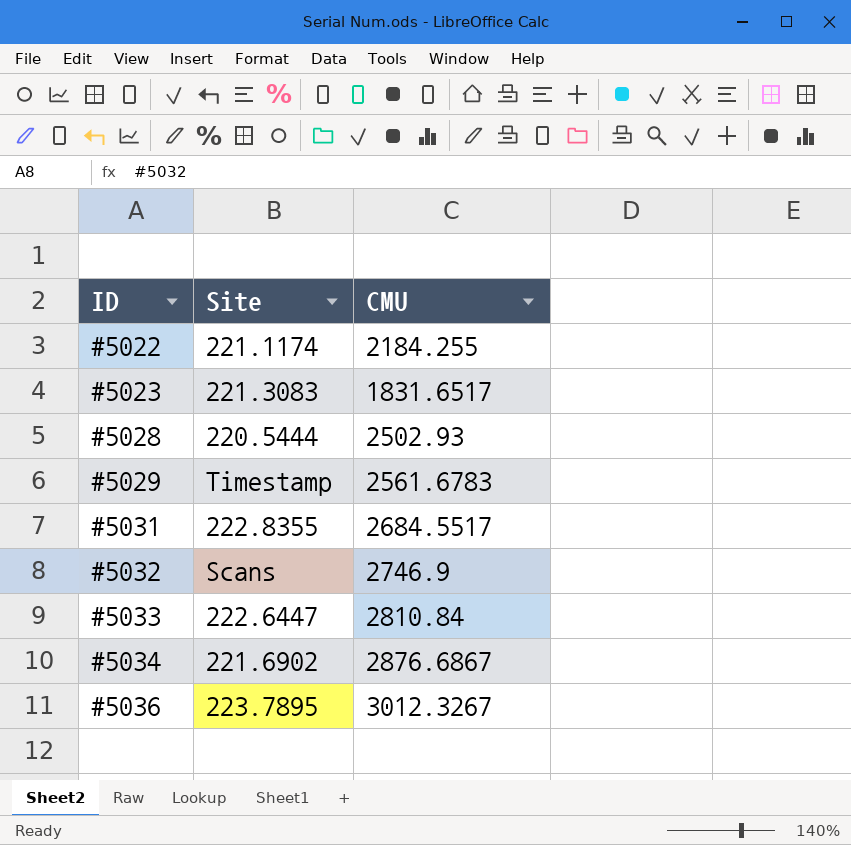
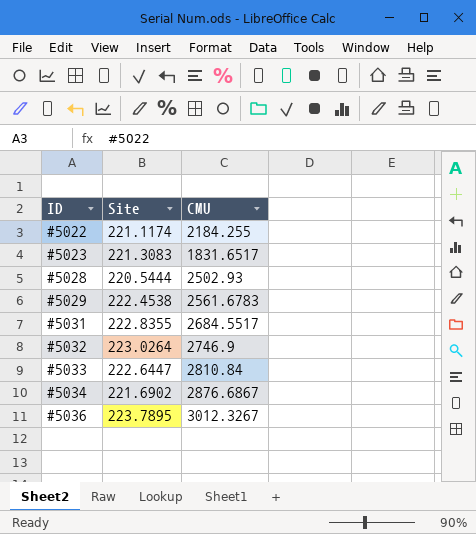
#5029 | Site: Timestamp -> 222.4538
#5032 | Site: Scans -> 223.0264

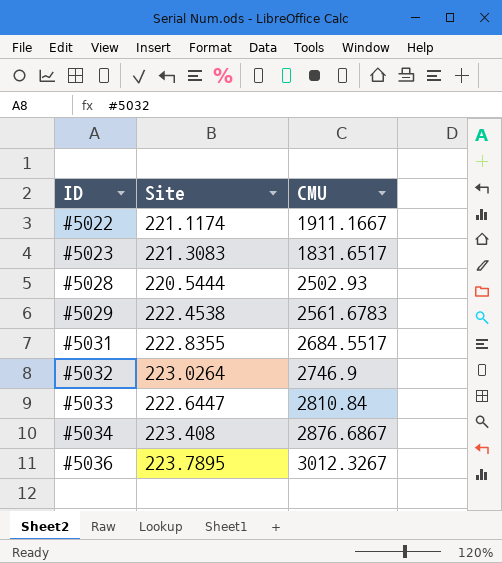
#5022 | CMU: 2184.255 -> 1911.1667
#5034 | Site: 221.6902 -> 223.408

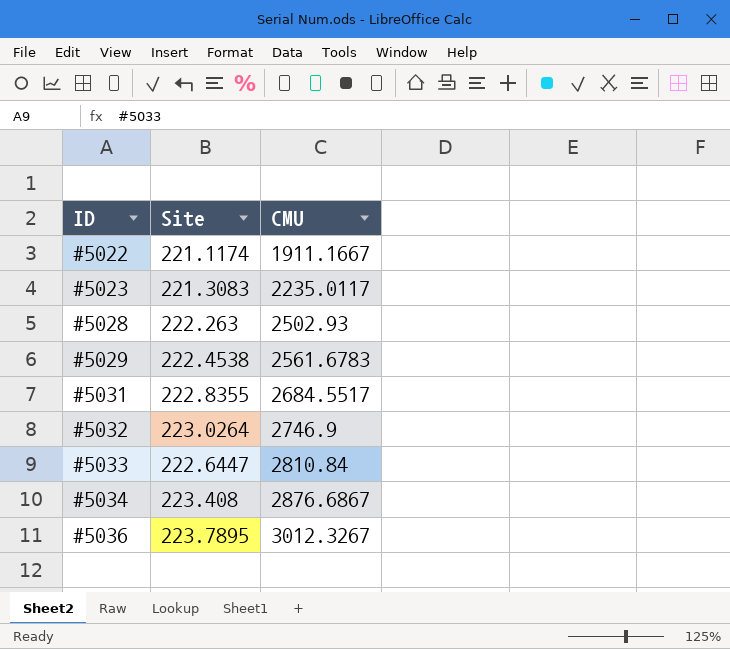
#5023 | CMU: 1831.6517 -> 2235.0117
#5028 | Site: 220.5444 -> 222.263

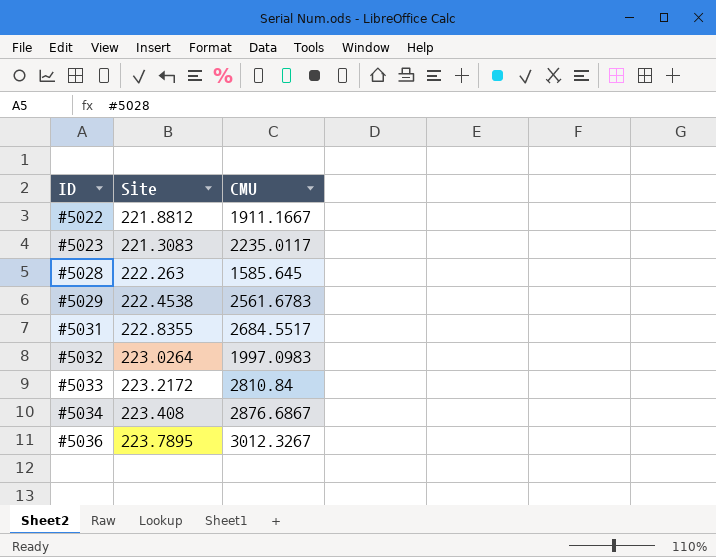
#5022 | Site: 221.1174 -> 221.8812
#5028 | CMU: 2502.93 -> 1585.645
#5032 | CMU: 2746.9 -> 1997.0983
#5033 | Site: 222.6447 -> 223.2172

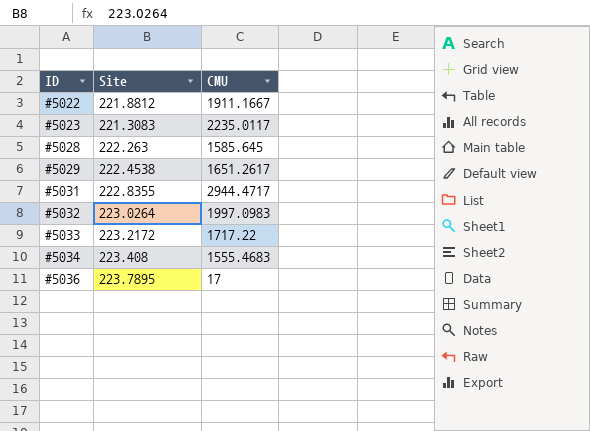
#5029 | CMU: 2561.6783 -> 1651.2617
#5031 | CMU: 2684.5517 -> 2944.4717
#5033 | CMU: 2810.84 -> 1717.22
#5034 | CMU: 2876.6867 -> 1555.4683
#5036 | CMU: 3012.3267 -> 17

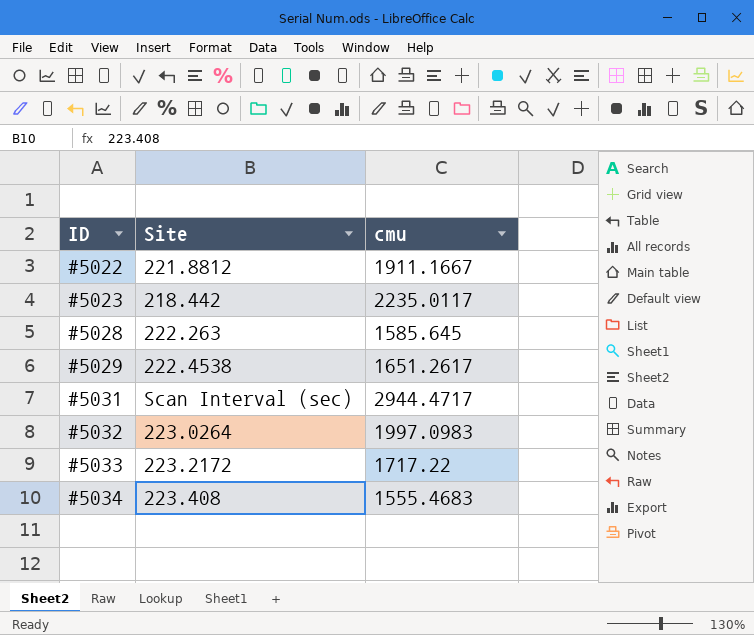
column name: CMU -> cmu
row #5036: 223.7895 | 17 -> none
#5023 | Site: 221.3083 -> 218.442
#5031 | Site: 222.8355 -> Scan Interval (sec)

